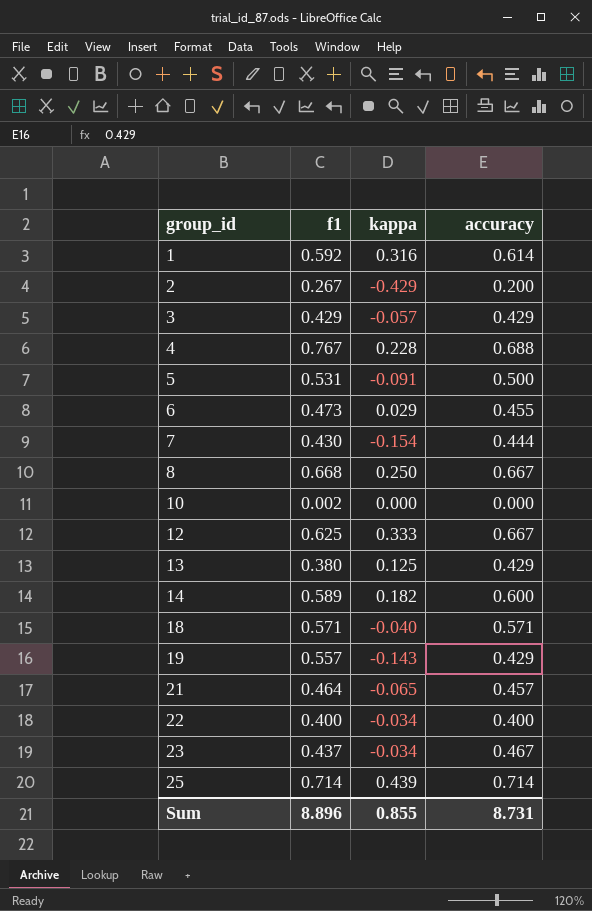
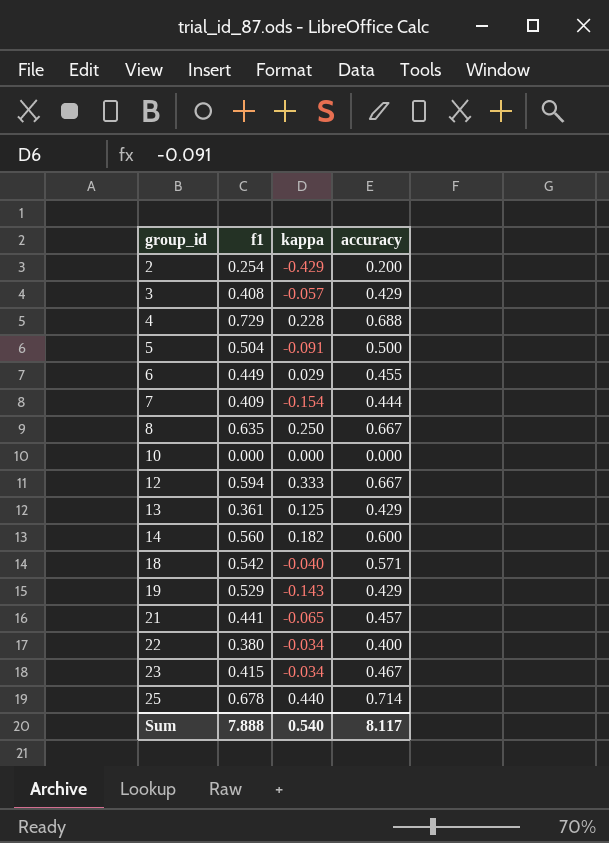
row 1: 0.592 | 0.316 | 0.614 -> none
2 | f1: 0.267 -> 0.254
3 | f1: 0.429 -> 0.408
4 | f1: 0.767 -> 0.729
5 | f1: 0.531 -> 0.504
6 | f1: 0.473 -> 0.449
7 | f1: 0.430 -> 0.409
8 | f1: 0.668 -> 0.635
10 | f1: 0.002 -> 0.000
12 | f1: 0.625 -> 0.594
13 | f1: 0.380 -> 0.361
14 | f1: 0.589 -> 0.560
18 | f1: 0.571 -> 0.542
19 | f1: 0.557 -> 0.529
21 | f1: 0.464 -> 0.441
22 | f1: 0.400 -> 0.380
23 | f1: 0.437 -> 0.415
25 | f1: 0.714 -> 0.678
25 | kappa: 0.439 -> 0.440
Sum | f1: 8.896 -> 7.888
Sum | kappa: 0.855 -> 0.540
Sum | accuracy: 8.731 -> 8.117

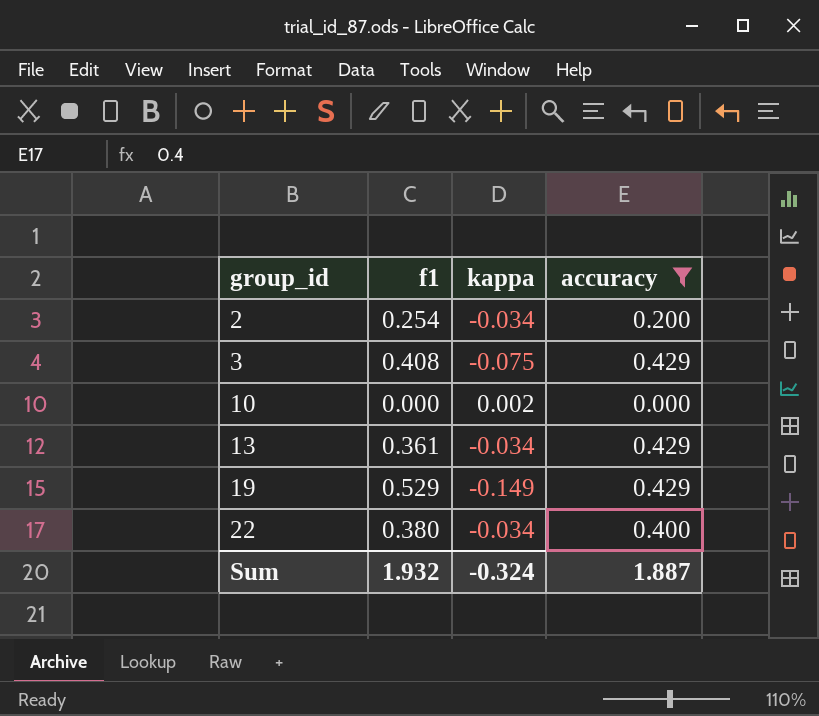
filter: none -> accuracy <= 0.429
2 | kappa: -0.429 -> -0.034
3 | kappa: -0.057 -> -0.075
10 | kappa: 0.000 -> 0.002
13 | kappa: 0.125 -> -0.034
19 | kappa: -0.143 -> -0.149
Sum | f1: 7.888 -> 1.932
Sum | kappa: 0.540 -> -0.324
Sum | accuracy: 8.117 -> 1.887

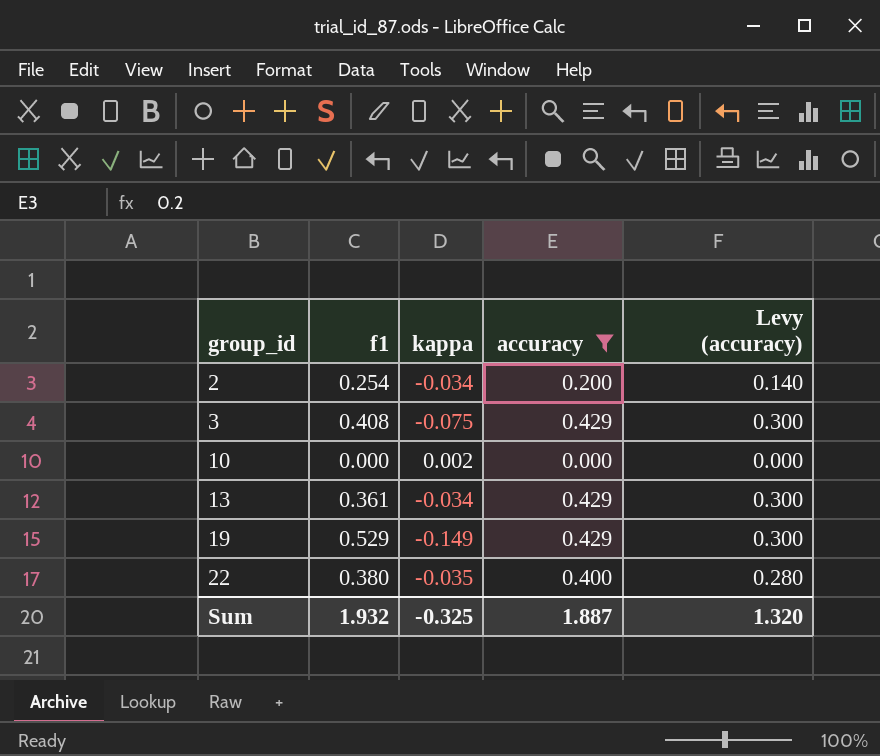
column Levy (accuracy) | formula: none -> [accuracy] * 0.7
22 | kappa: -0.034 -> -0.035
Sum | kappa: -0.324 -> -0.325

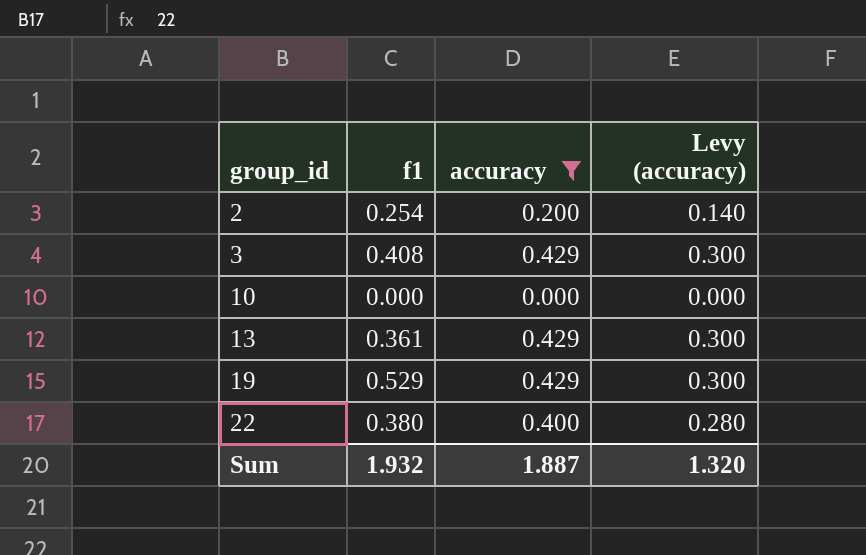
column kappa | position: 3 -> none

